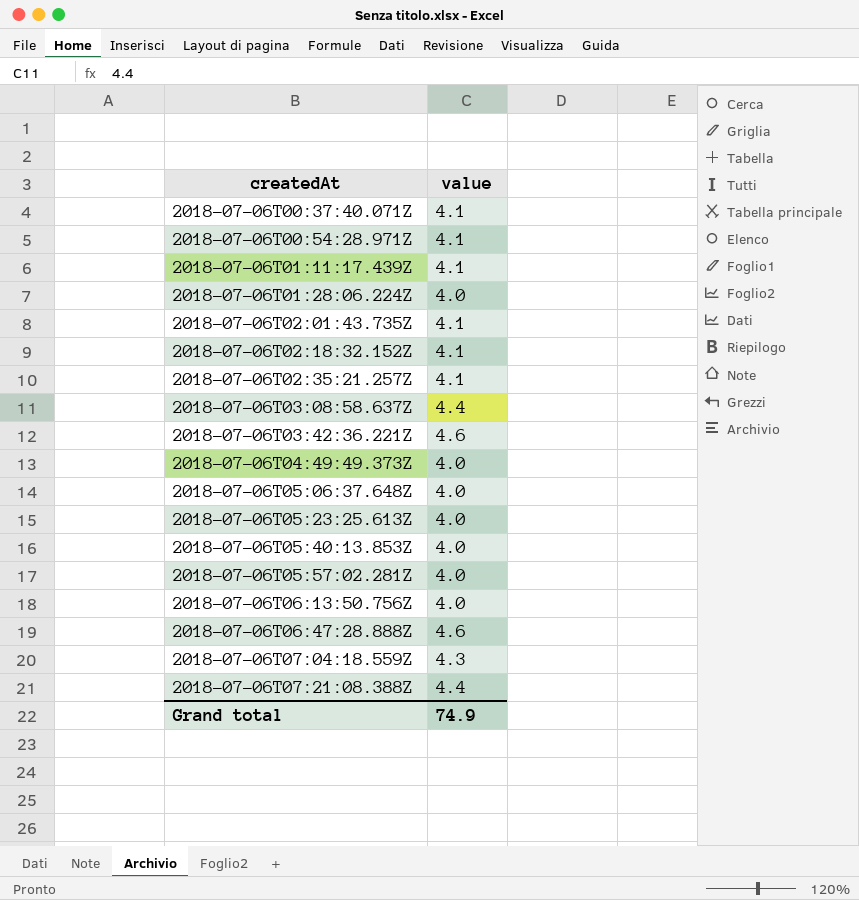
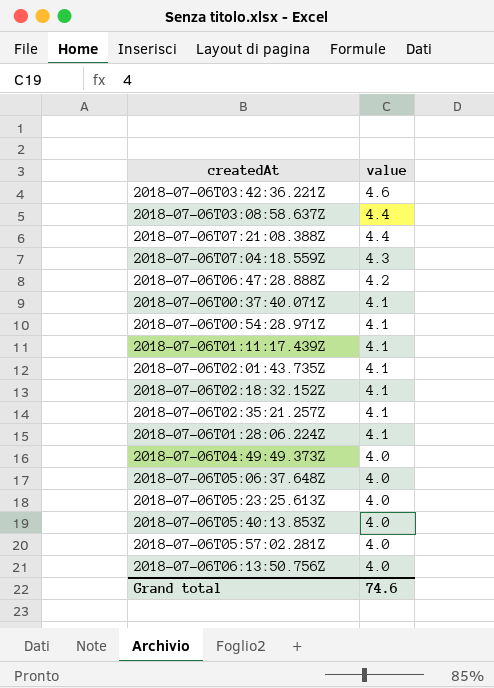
row order: createdAt ascending -> value descending
2018-07-06T06:47:28.888Z | value: 4.6 -> 4.2
2018-07-06T01:28:06.224Z | value: 4.0 -> 4.1
Grand total | value: 74.9 -> 74.6

